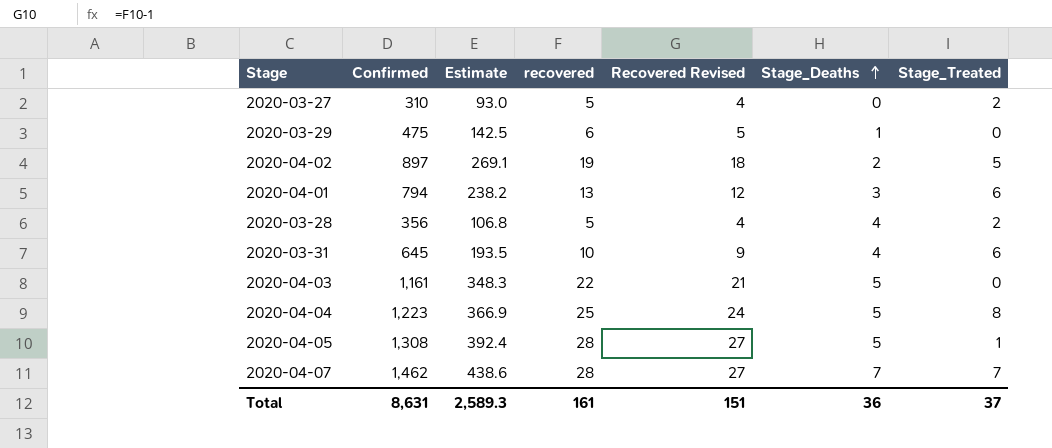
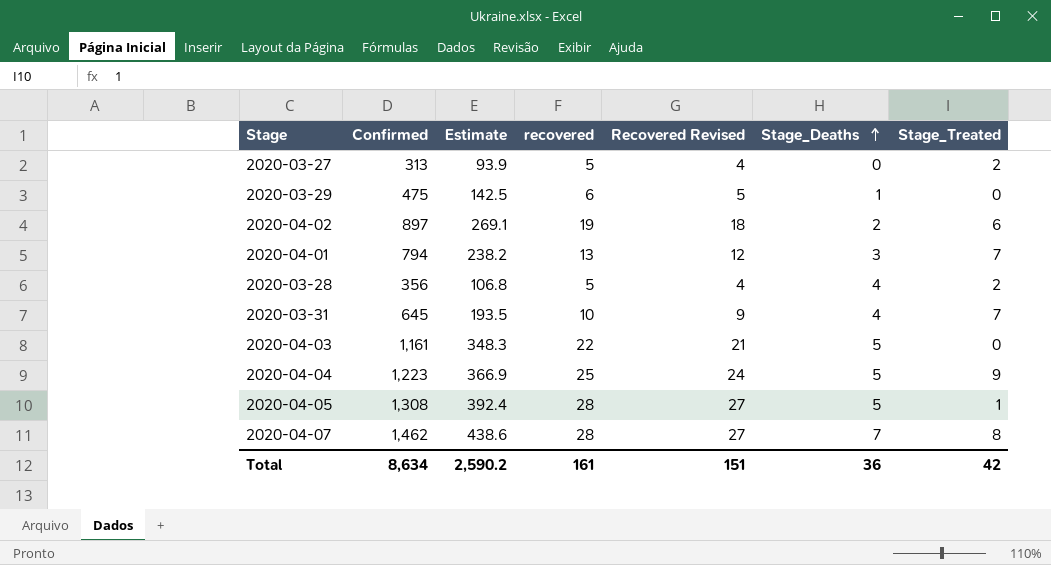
2020-03-27 | Confirmed: 310 -> 313
2020-03-27 | Estimate: 93.0 -> 93.9
2020-04-02 | Stage_Treated: 5 -> 6
2020-04-01 | Stage_Treated: 6 -> 7
2020-03-31 | Stage_Treated: 6 -> 7
2020-04-04 | Stage_Treated: 8 -> 9
2020-04-07 | Stage_Treated: 7 -> 8
Total | Confirmed: 8,631 -> 8,634
Total | Estimate: 2,589.3 -> 2,590.2
Total | Stage_Treated: 37 -> 42

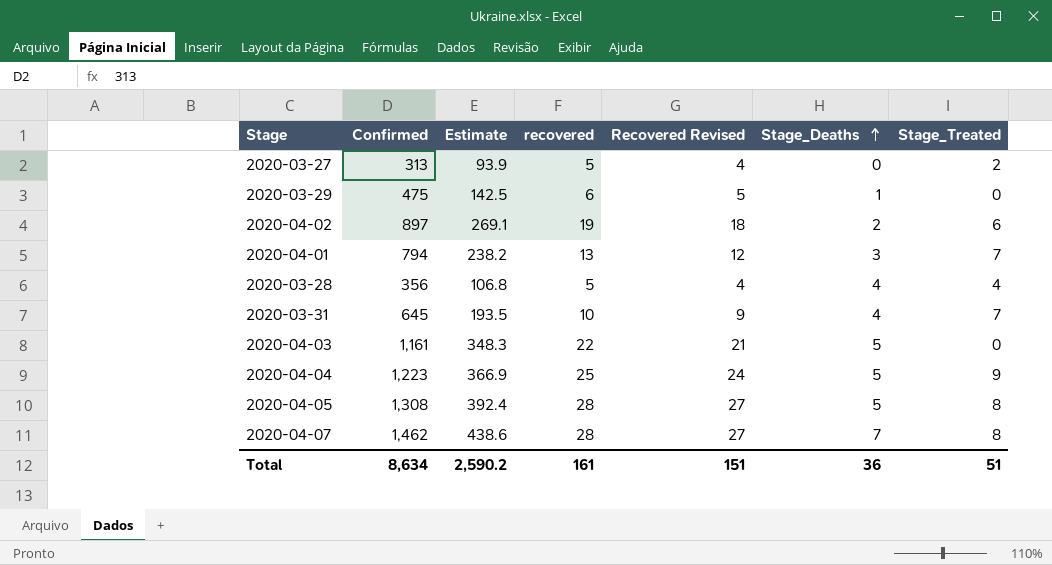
2020-03-28 | Stage_Treated: 2 -> 4
2020-04-05 | Stage_Treated: 1 -> 8
Total | Stage_Treated: 42 -> 51

